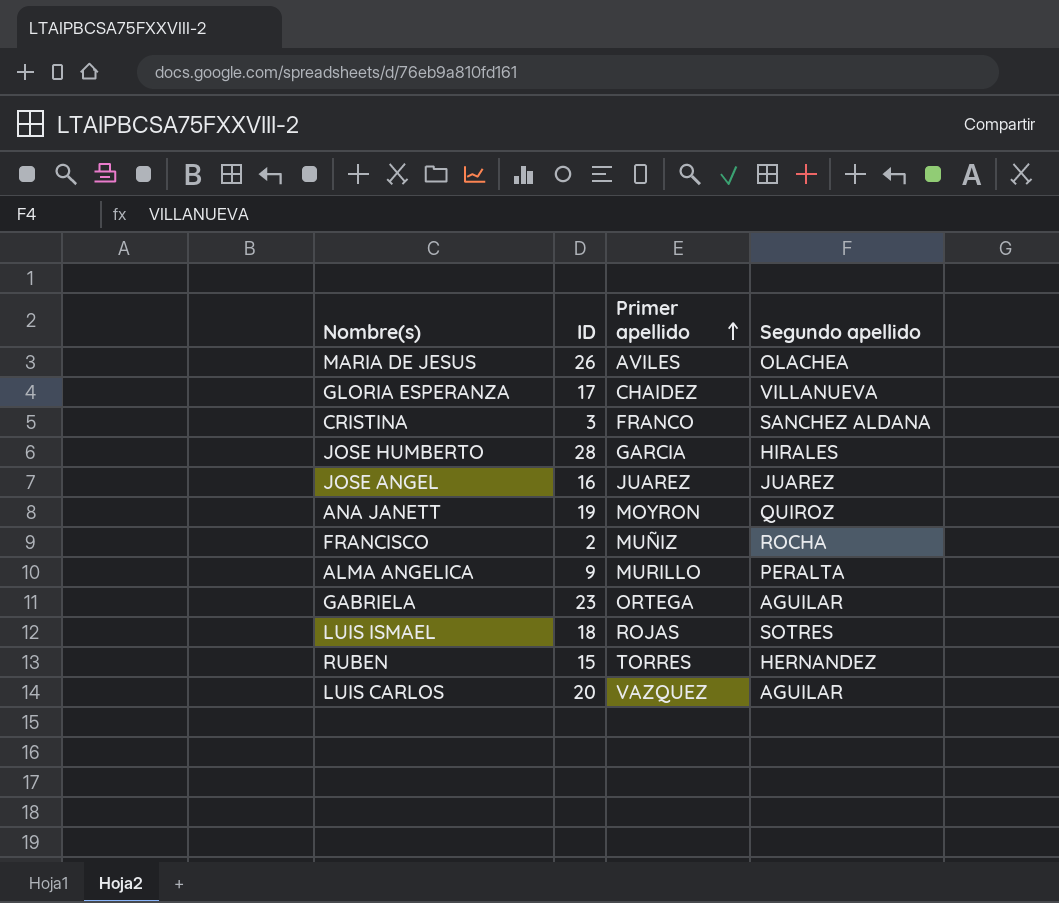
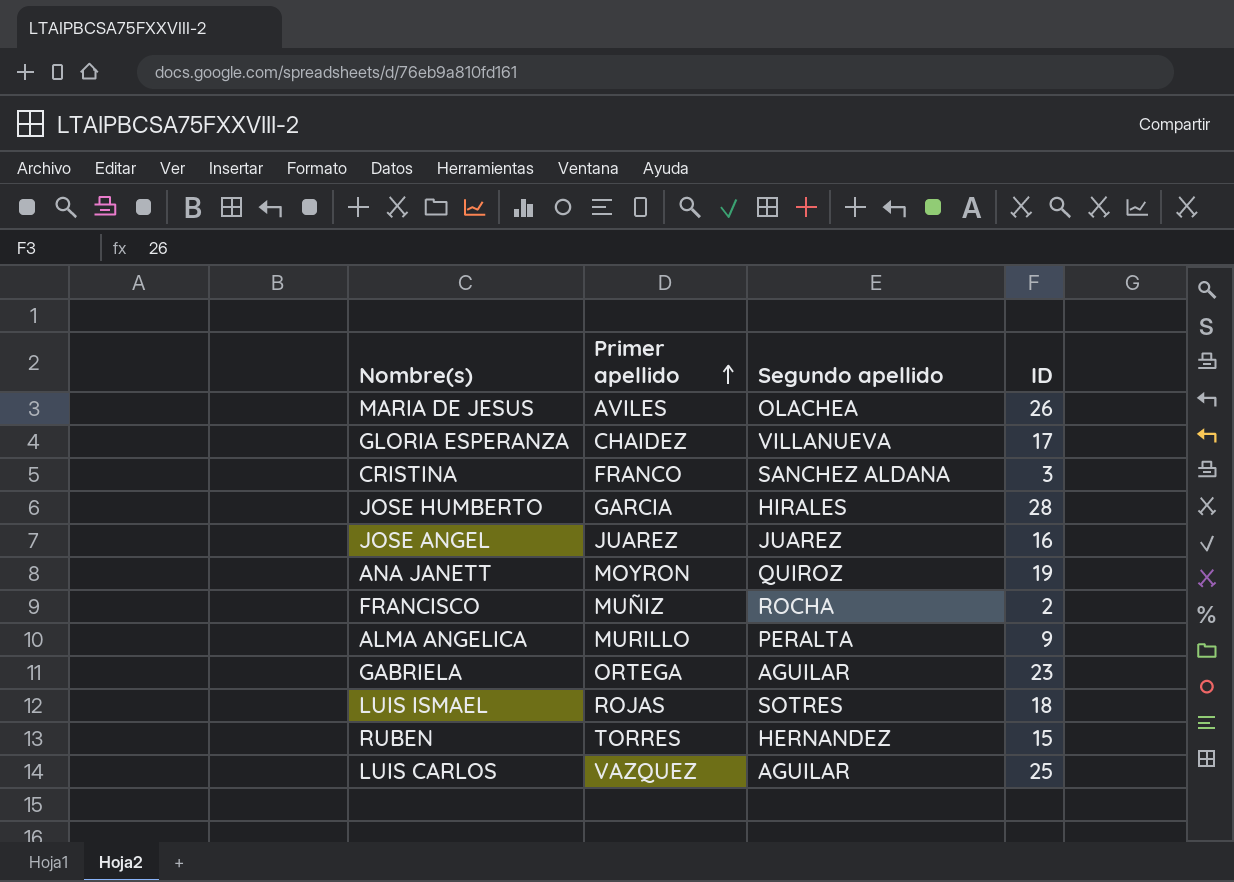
column ID | position: 2 -> 4
LUIS CARLOS | ID: 20 -> 25

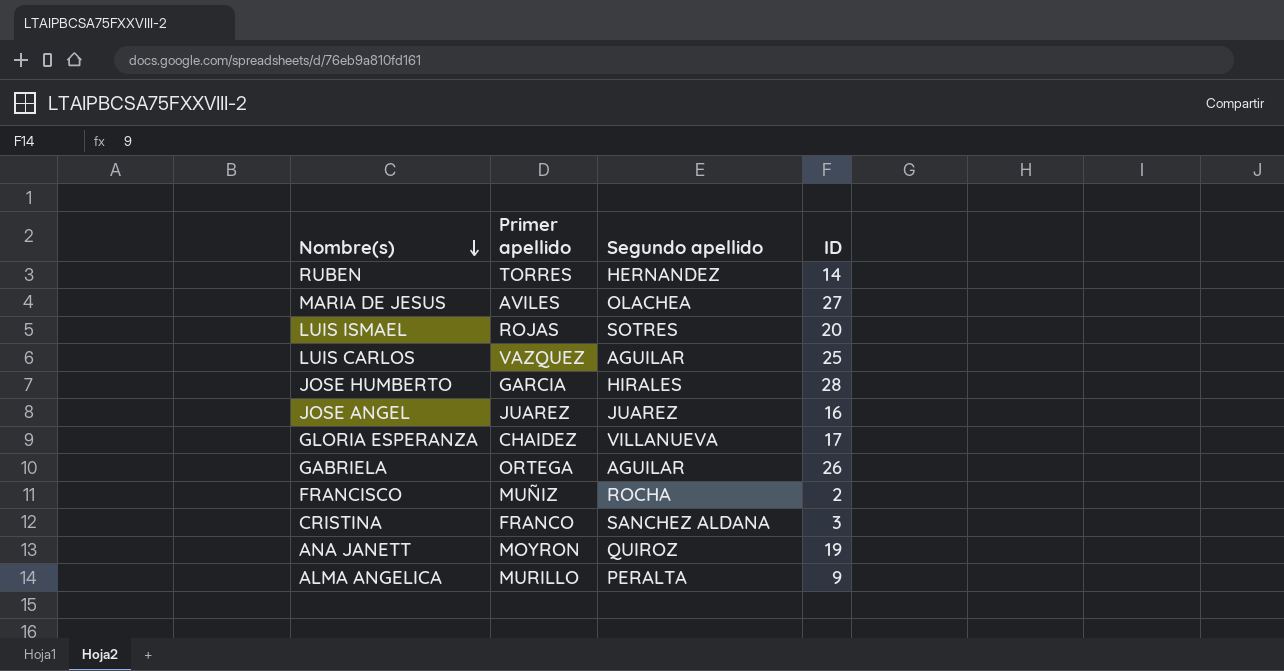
row order: Primer apellido ascending -> Nombre(s) descending
RUBEN | ID: 15 -> 14
MARIA DE JESUS | ID: 26 -> 27
LUIS ISMAEL | ID: 18 -> 20
GABRIELA | ID: 23 -> 26

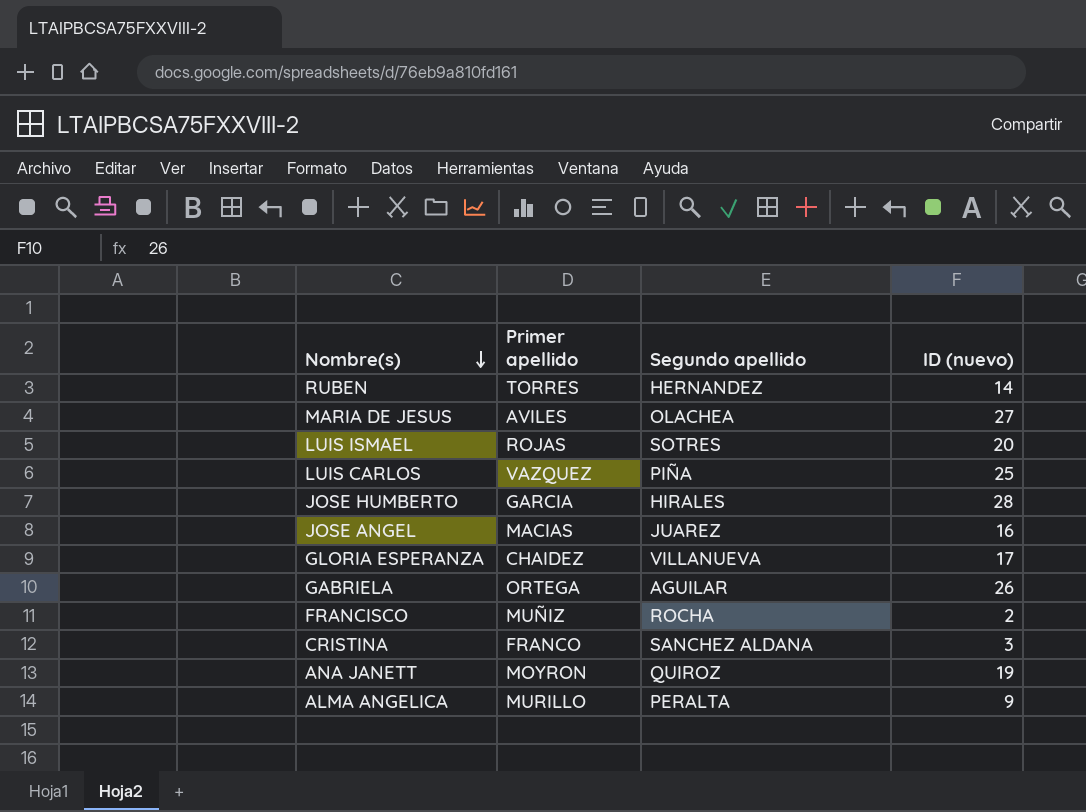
column name: ID -> ID (nuevo)
LUIS CARLOS | Segundo apellido: AGUILAR -> PIÑA
JOSE ANGEL | Primer apellido: JUAREZ -> MACIAS

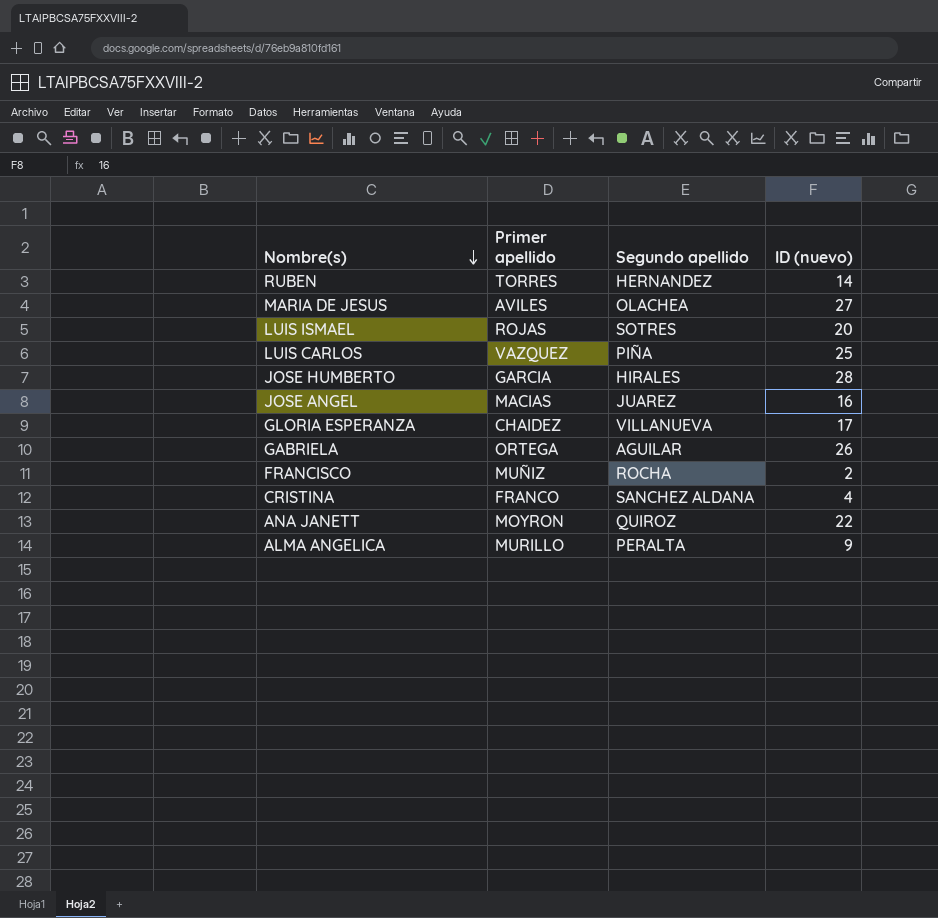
CRISTINA | ID (nuevo): 3 -> 4
ANA JANETT | ID (nuevo): 19 -> 22

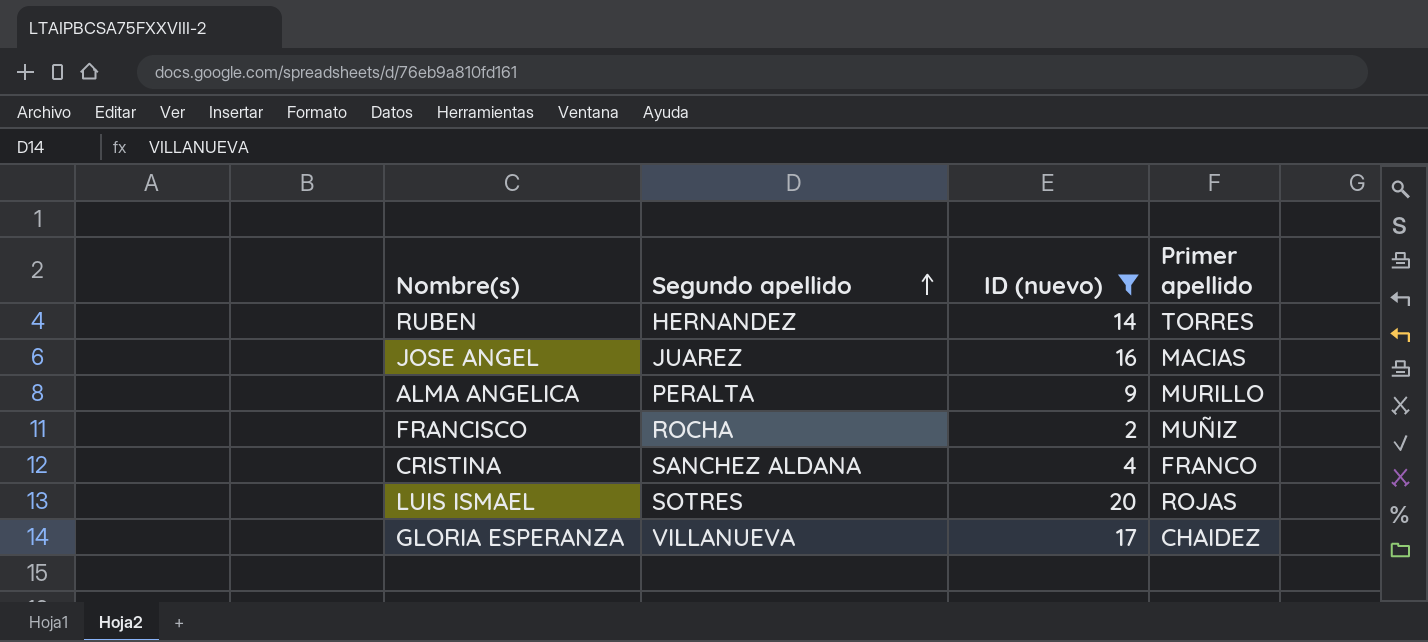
filter: none -> ID (nuevo) <= 20
row order: Nombre(s) descending -> Segundo apellido ascending
column Primer apellido | position: 2 -> 4

